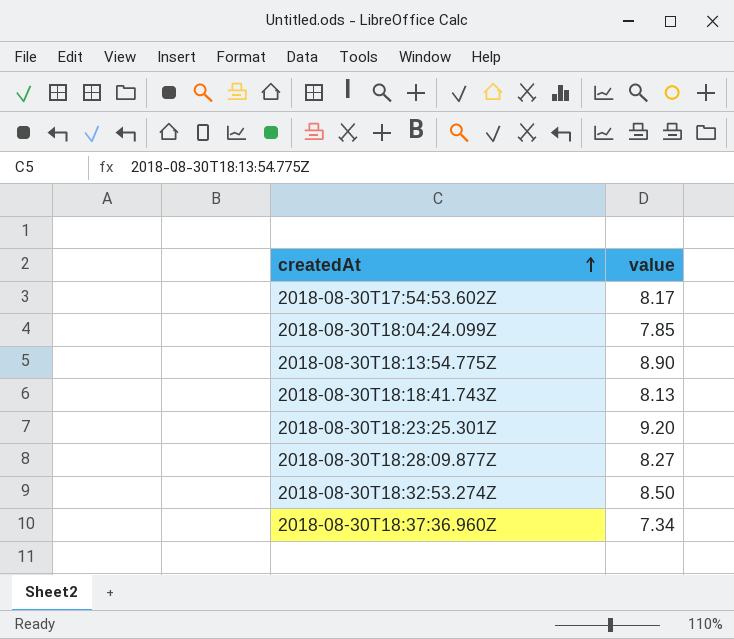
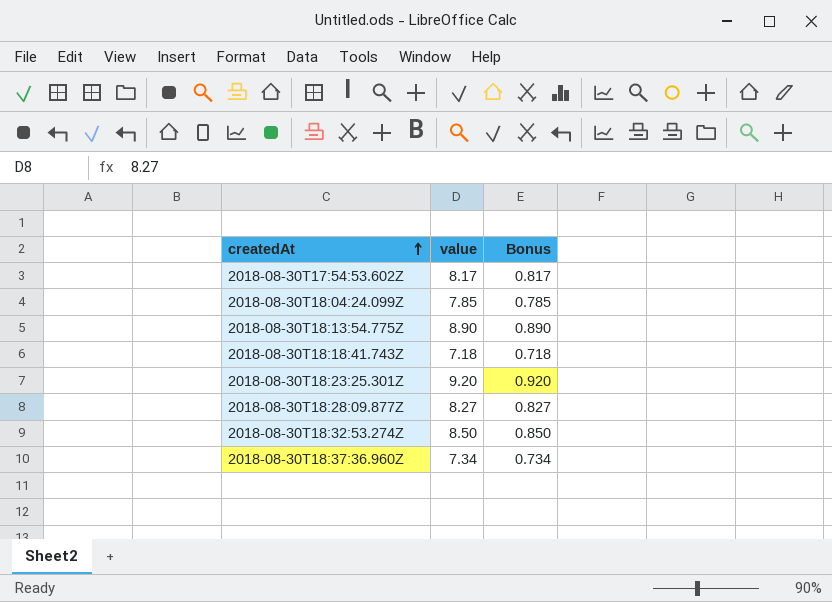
column Bonus | formula: none -> [value] * 0.1
2018-08-30T18:18:41.743Z | value: 8.13 -> 7.18

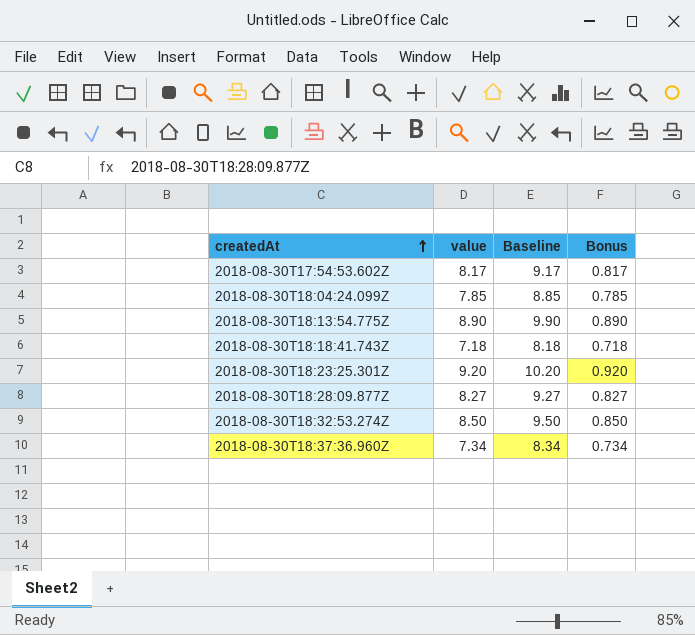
column Baseline | formula: none -> [value] + 1

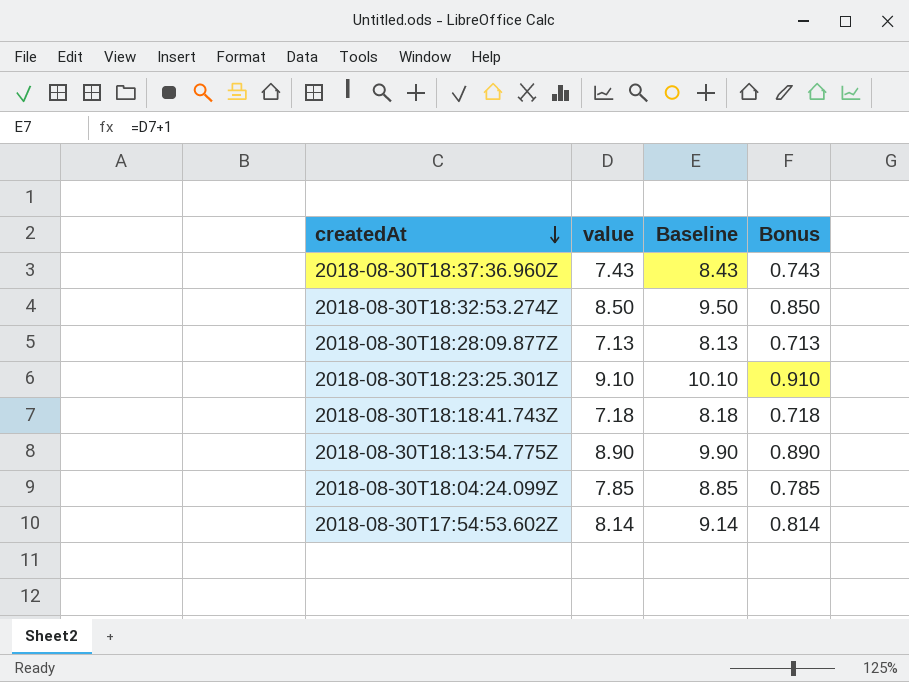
row order: createdAt ascending -> createdAt descending
2018-08-30T18:37:36.960Z | value: 7.34 -> 7.43
2018-08-30T18:37:36.960Z | Baseline: 8.34 -> 8.43
2018-08-30T18:37:36.960Z | Bonus: 0.734 -> 0.743
2018-08-30T18:28:09.877Z | value: 8.27 -> 7.13
2018-08-30T18:28:09.877Z | Baseline: 9.27 -> 8.13
2018-08-30T18:28:09.877Z | Bonus: 0.827 -> 0.713
2018-08-30T18:23:25.301Z | value: 9.20 -> 9.10
2018-08-30T18:23:25.301Z | Baseline: 10.20 -> 10.10
2018-08-30T18:23:25.301Z | Bonus: 0.920 -> 0.910
2018-08-30T17:54:53.602Z | value: 8.17 -> 8.14
2018-08-30T17:54:53.602Z | Baseline: 9.17 -> 9.14
2018-08-30T17:54:53.602Z | Bonus: 0.817 -> 0.814

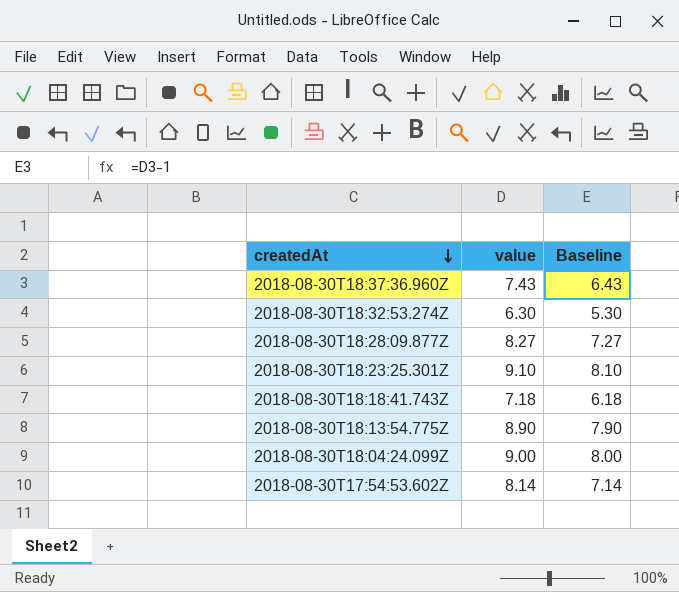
column Bonus | formula: [value] * 0.1 -> none
column Baseline | formula: [value] + 1 -> [value] - 1
2018-08-30T18:32:53.274Z | value: 8.50 -> 6.30
2018-08-30T18:28:09.877Z | value: 7.13 -> 8.27
2018-08-30T18:04:24.099Z | value: 7.85 -> 9.00

